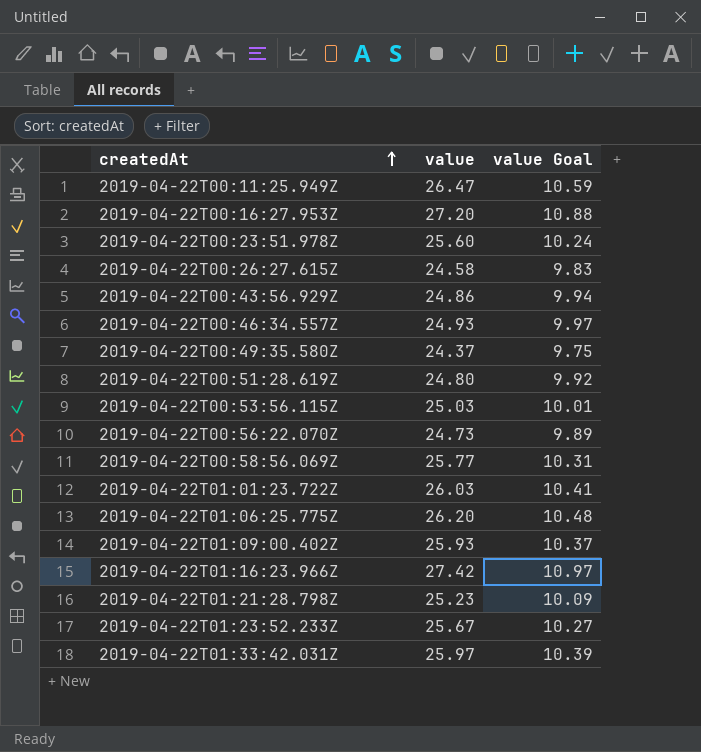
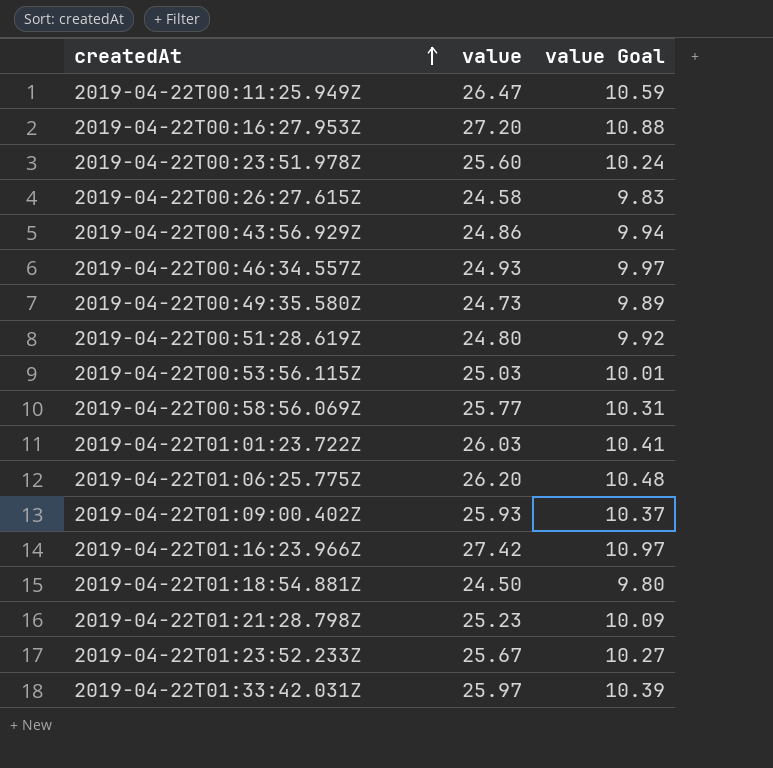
row 2019-04-22T00:56:22.070Z: 24.73 | 9.89 -> none
2019-04-22T00:49:35.580Z | value: 24.37 -> 24.73
2019-04-22T00:49:35.580Z | value Goal: 9.75 -> 9.89
row 2019-04-22T01:18:54.881Z: none -> 24.50 | 9.80

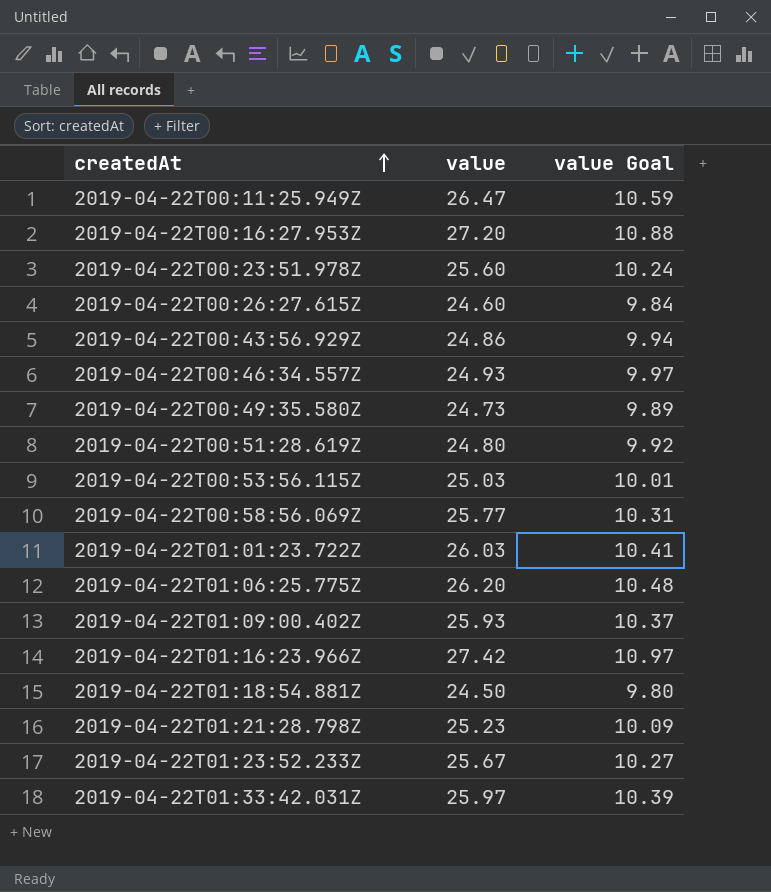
2019-04-22T00:26:27.615Z | value: 24.58 -> 24.60
2019-04-22T00:26:27.615Z | value Goal: 9.83 -> 9.84

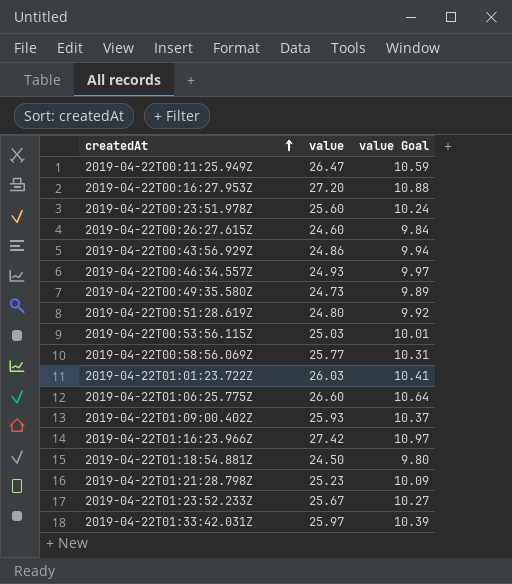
2019-04-22T01:06:25.775Z | value: 26.20 -> 26.60
2019-04-22T01:06:25.775Z | value Goal: 10.48 -> 10.64

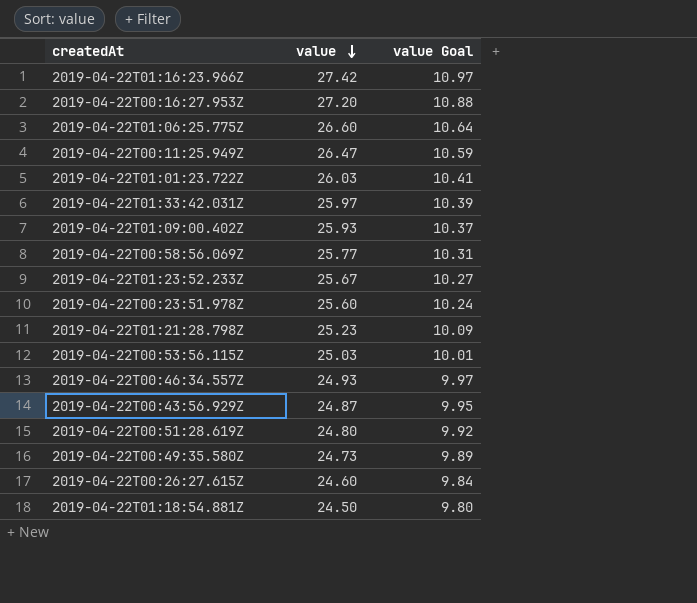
row order: createdAt ascending -> value descending
2019-04-22T00:43:56.929Z | value: 24.86 -> 24.87
2019-04-22T00:43:56.929Z | value Goal: 9.94 -> 9.95

